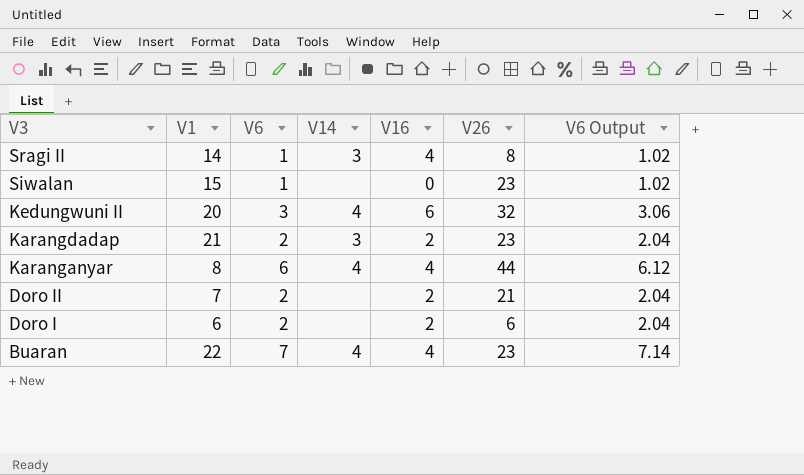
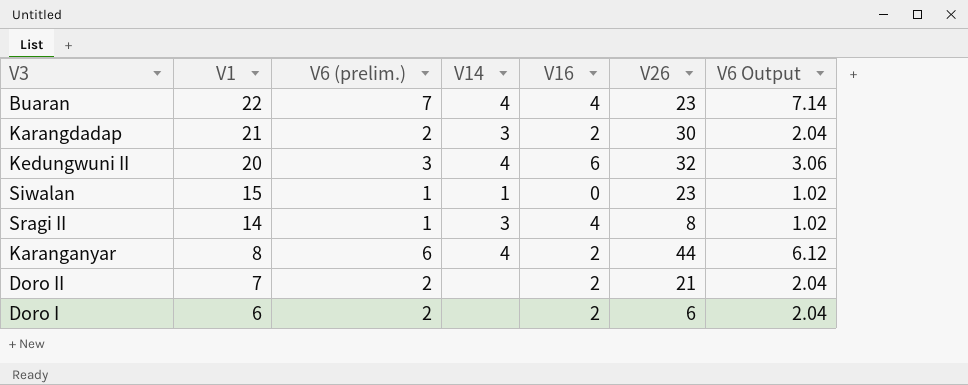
row order: V3 descending -> V1 descending
column name: V6 -> V6 (prelim.)
Karangdadap | V26: 23 -> 30
Siwalan | V14: none -> 1
Karanganyar | V16: 4 -> 2

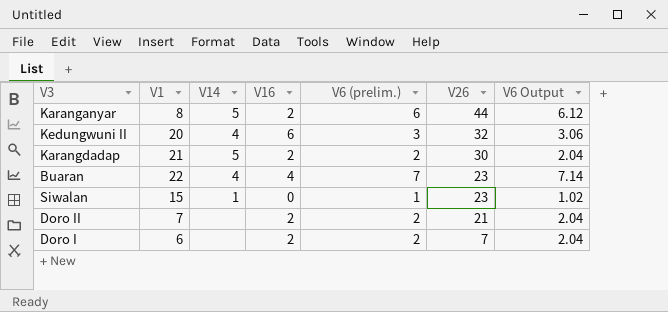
row order: V1 descending -> V26 descending
column V6 (prelim.) | position: 3 -> 5
row Sragi II: 14 | 1 | 3 | 4 | 8 | 1.02 -> none
Karanganyar | V14: 4 -> 5
Karangdadap | V14: 3 -> 5
Doro I | V26: 6 -> 7

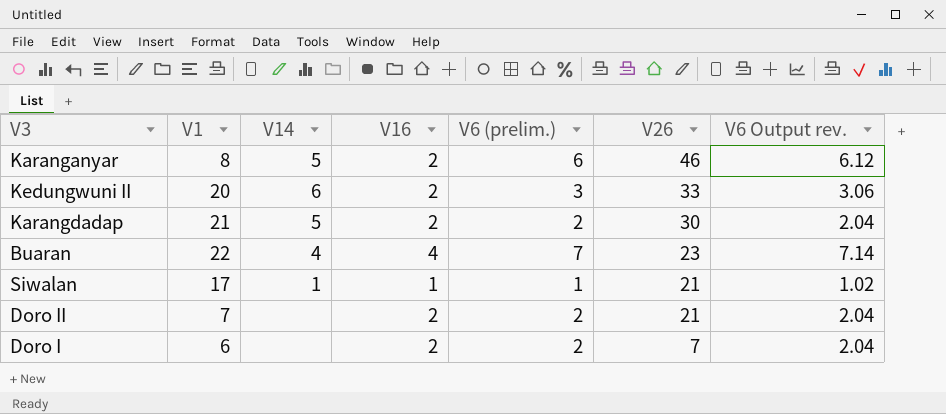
column name: V6 Output -> V6 Output rev.
Karanganyar | V26: 44 -> 46
Kedungwuni II | V14: 4 -> 6
Kedungwuni II | V16: 6 -> 2
Kedungwuni II | V26: 32 -> 33
Siwalan | V1: 15 -> 17
Siwalan | V16: 0 -> 1
Siwalan | V26: 23 -> 21

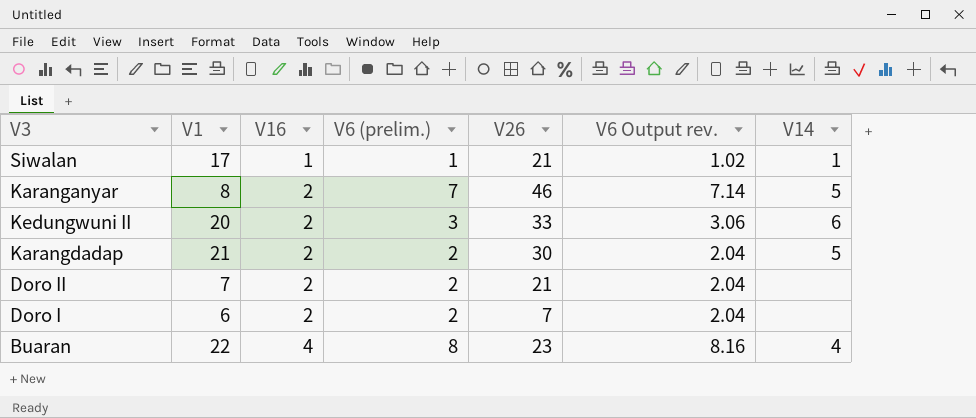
row order: V26 descending -> V16 ascending
column V14 | position: 3 -> 7
Karanganyar | V6 (prelim.): 6 -> 7
Karanganyar | V6 Output rev.: 6.12 -> 7.14
Buaran | V6 (prelim.): 7 -> 8
Buaran | V6 Output rev.: 7.14 -> 8.16

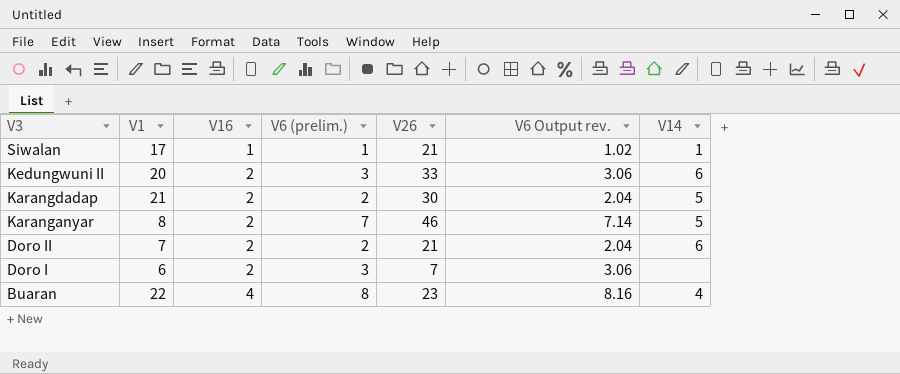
row order: V16 ascending -> V3 descending
Doro II | V14: none -> 6
Doro I | V6 (prelim.): 2 -> 3
Doro I | V6 Output rev.: 2.04 -> 3.06

